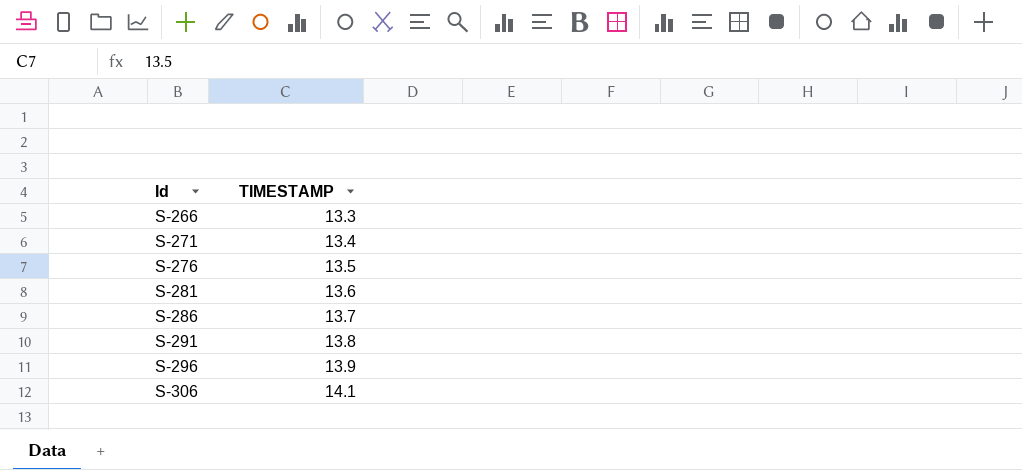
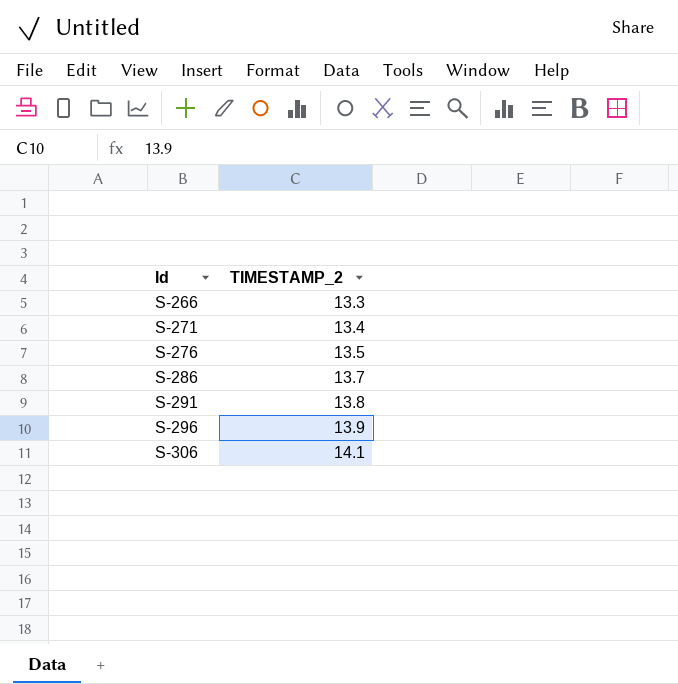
column name: TIMESTAMP -> TIMESTAMP_2
row S-281: 13.6 -> none

